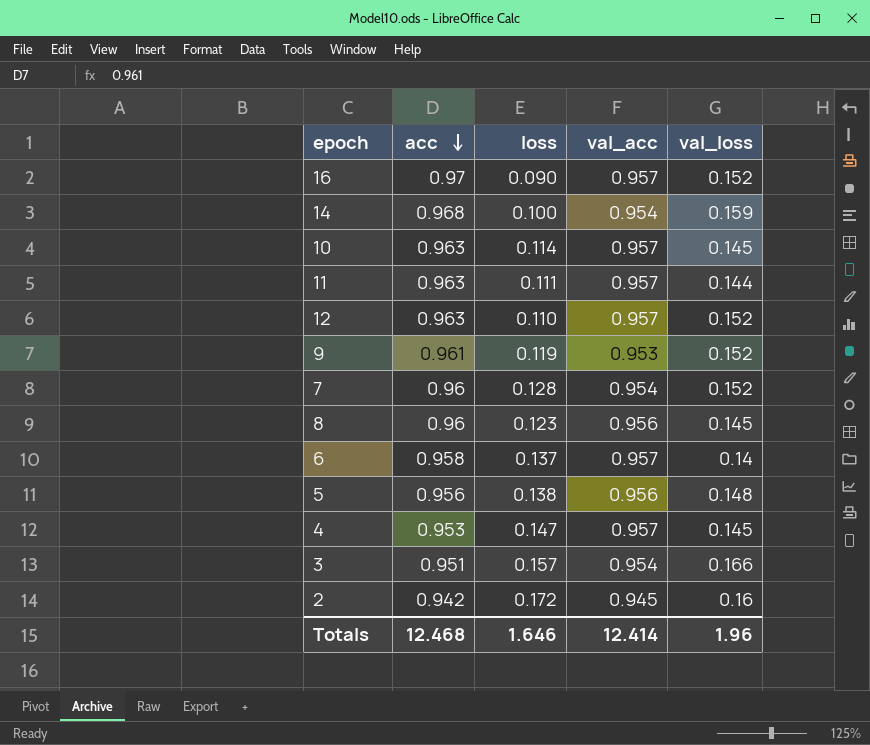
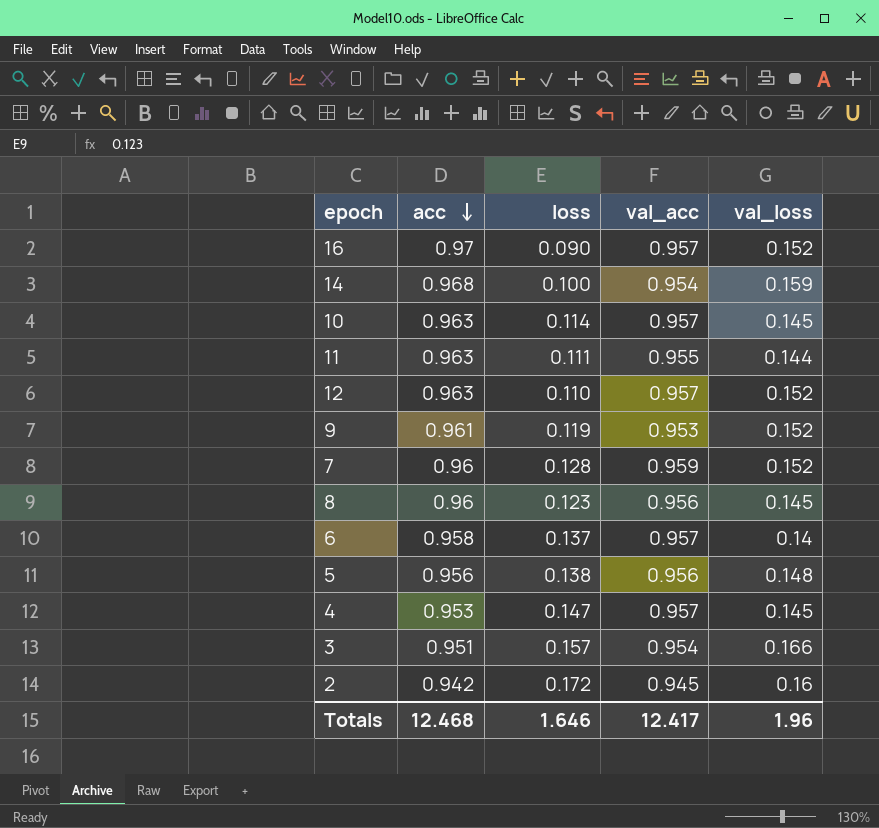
11 | val_acc: 0.957 -> 0.955
7 | val_acc: 0.954 -> 0.959
Totals | val_acc: 12.414 -> 12.417

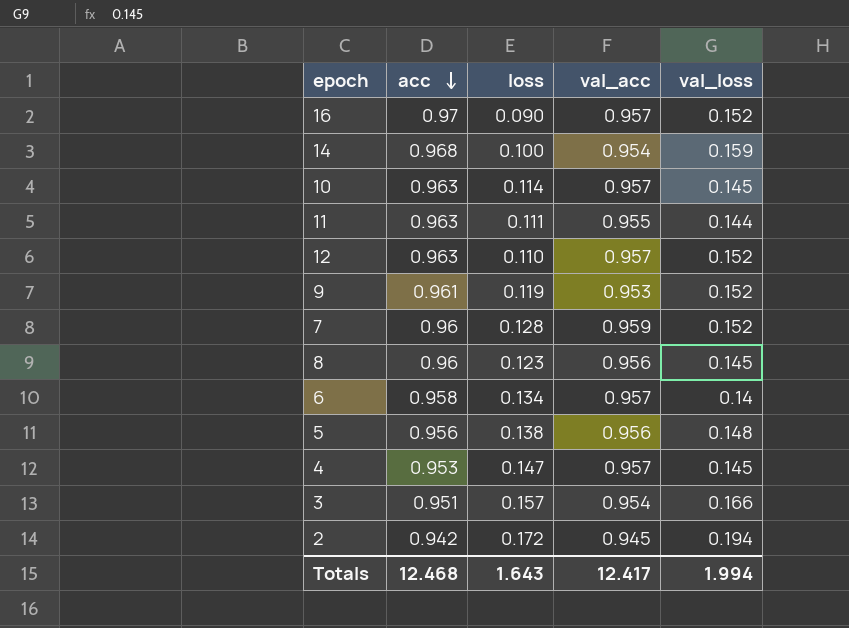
6 | loss: 0.137 -> 0.134
2 | val_loss: 0.16 -> 0.194
Totals | loss: 1.646 -> 1.643
Totals | val_loss: 1.96 -> 1.994

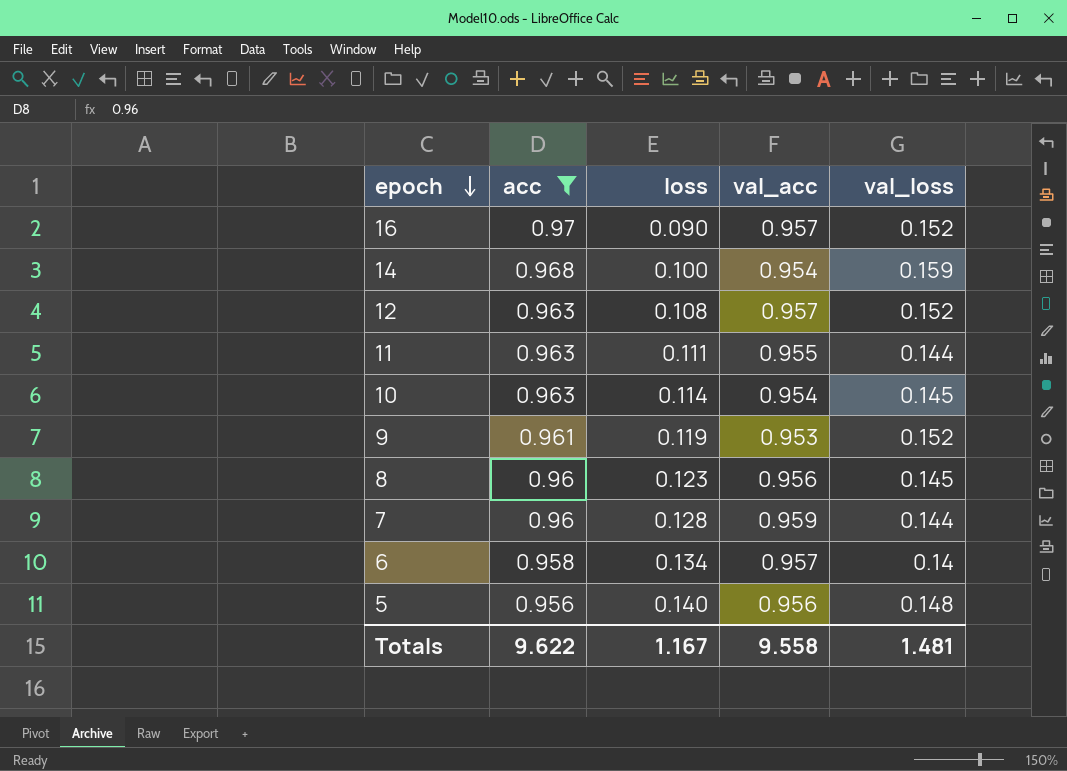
filter: none -> acc >= 0.956
row order: acc descending -> epoch descending
12 | loss: 0.110 -> 0.108
10 | val_acc: 0.957 -> 0.954
7 | val_loss: 0.152 -> 0.144
5 | loss: 0.138 -> 0.140
Totals | acc: 12.468 -> 9.622
Totals | loss: 1.643 -> 1.167
Totals | val_acc: 12.417 -> 9.558
Totals | val_loss: 1.994 -> 1.481

